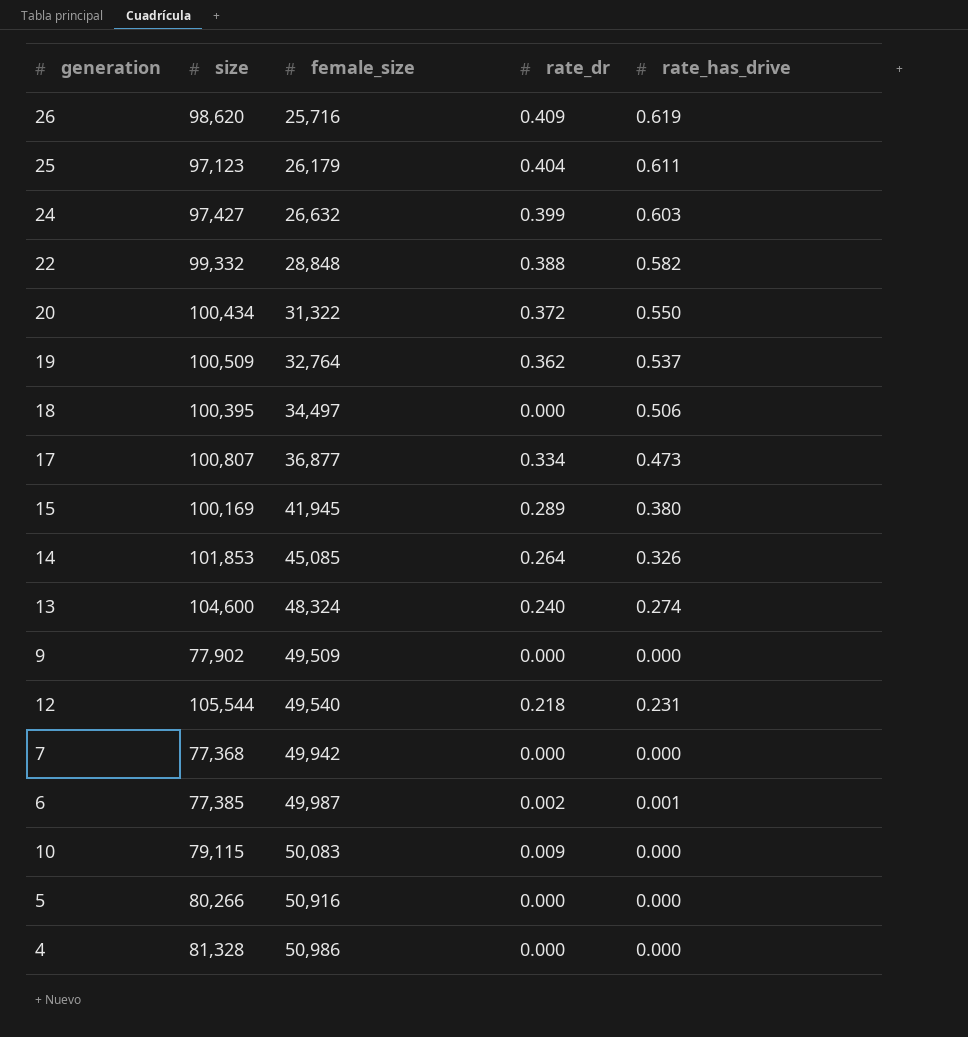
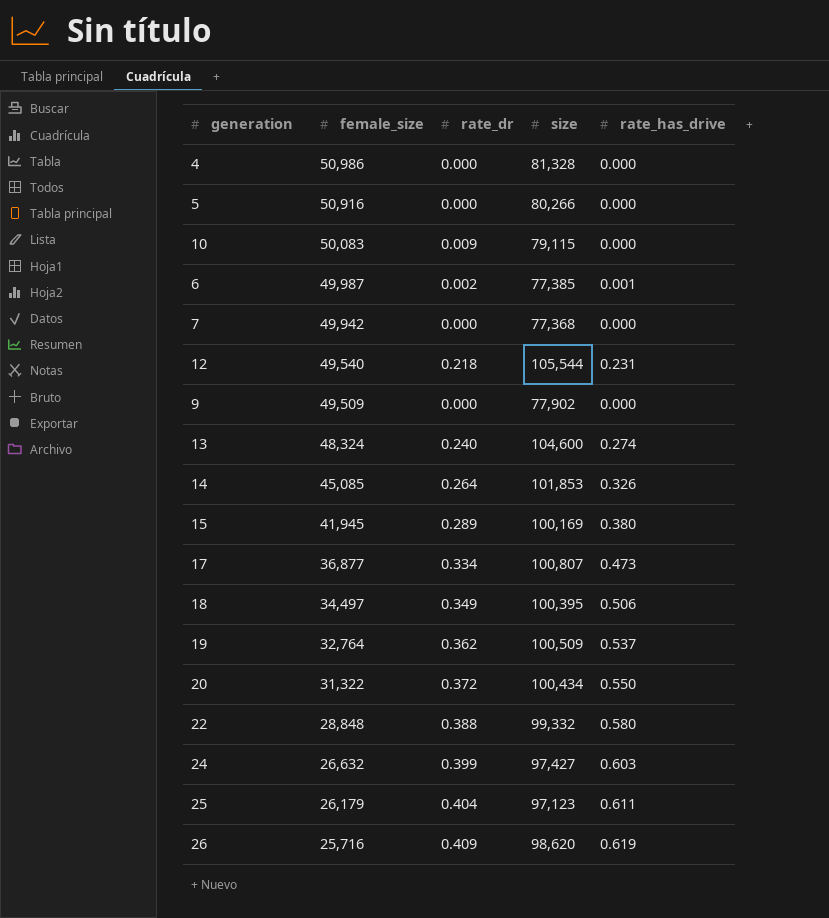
row order: female_size ascending -> female_size descending
column size | position: 2 -> 4
18 | rate_dr: 0.000 -> 0.349
22 | rate_has_drive: 0.582 -> 0.580

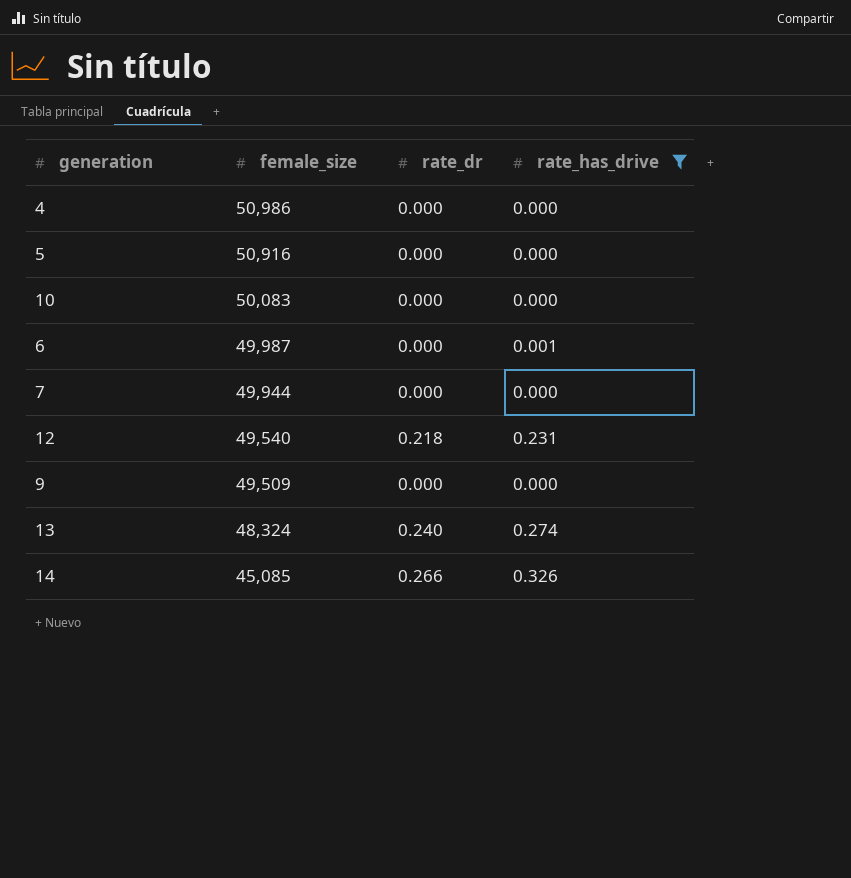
filter: none -> rate_has_drive <= 0.326
column size | position: 4 -> none
10 | rate_dr: 0.009 -> 0.000
6 | rate_dr: 0.002 -> 0.000
7 | female_size: 49,942 -> 49,944
14 | rate_dr: 0.264 -> 0.266

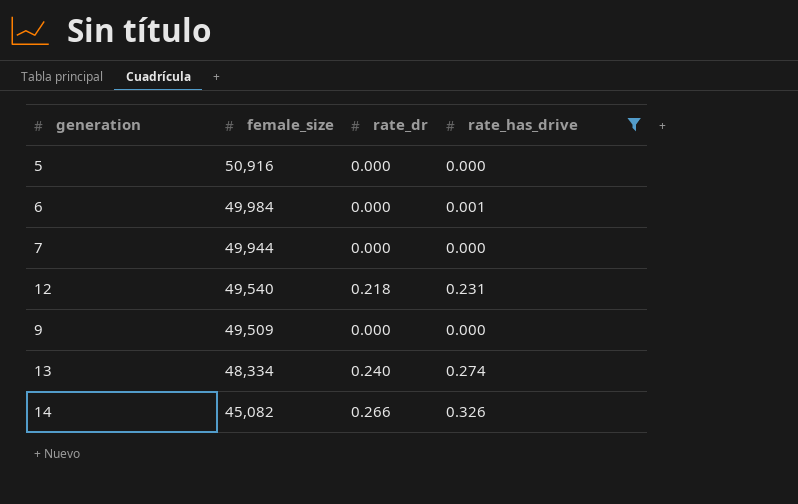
row 4: 50,986 | 0.000 | 0.000 -> none
row 10: 50,083 | 0.000 | 0.000 -> none
6 | female_size: 49,987 -> 49,984
13 | female_size: 48,324 -> 48,334
14 | female_size: 45,085 -> 45,082

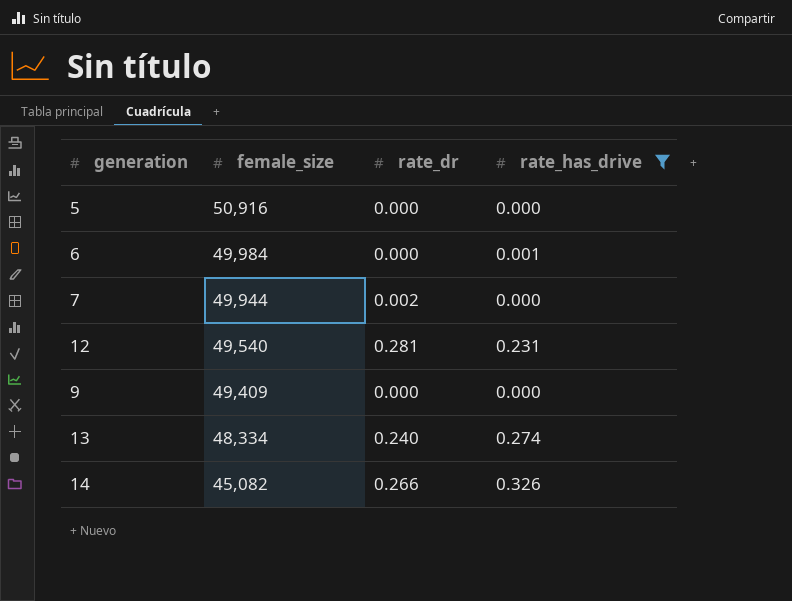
7 | rate_dr: 0.000 -> 0.002
12 | rate_dr: 0.218 -> 0.281
9 | female_size: 49,509 -> 49,409

